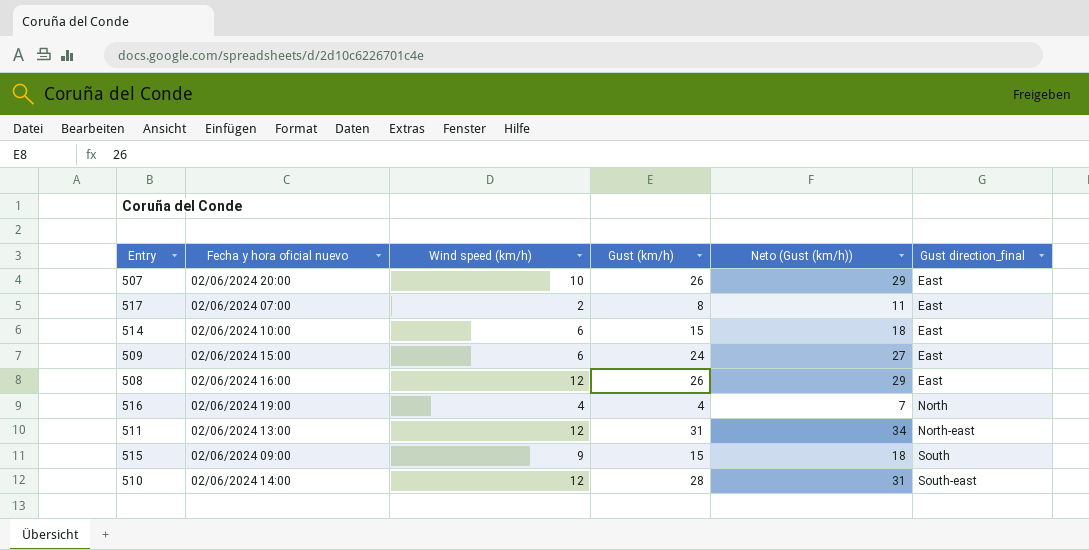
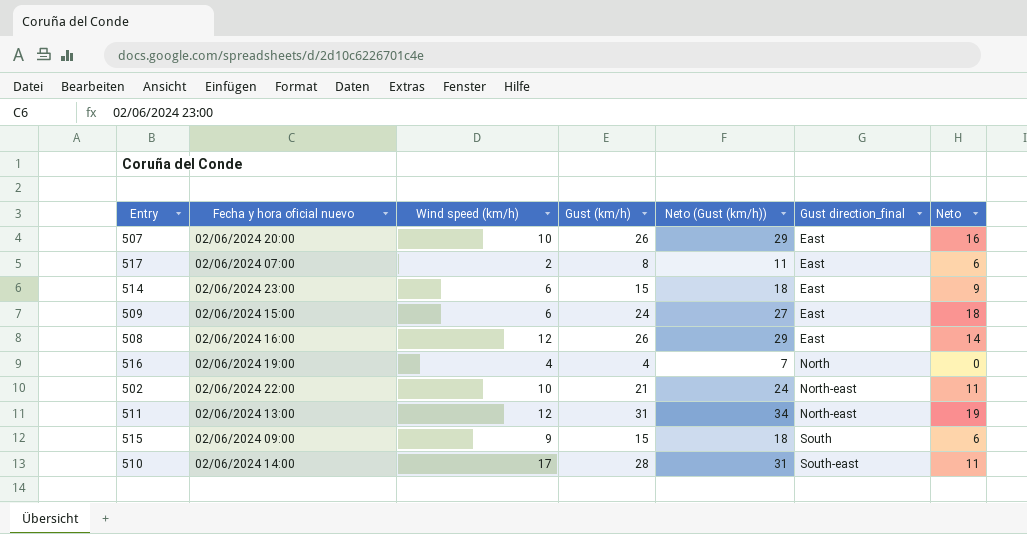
column Neto | formula: none -> [Gust (km/h)] - [Wind speed (km/h)]
514 | Fecha y hora oficial nuevo: 02/06/2024 10:00 -> 02/06/2024 23:00
row 502: none -> 02/06/2024 22:00 | 10 | 21 | 24 | North-east | 11
510 | Wind speed (km/h): 12 -> 17

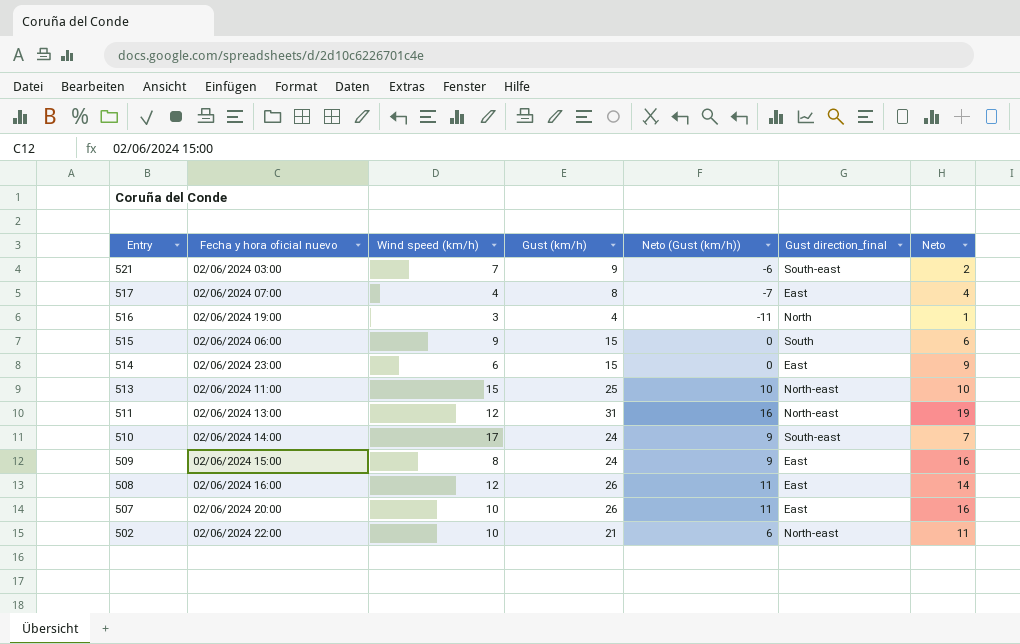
row order: Gust direction_final ascending -> Entry descending
column Neto (Gust (km/h)) | formula: [Gust (km/h)] + 3 -> [Gust (km/h)] - 15
row 521: none -> 02/06/2024 03:00 | 7 | 9 | -6 | South-east | 2
517 | Wind speed (km/h): 2 -> 4
517 | Neto: 6 -> 4
516 | Wind speed (km/h): 4 -> 3
516 | Neto: 0 -> 1
515 | Fecha y hora oficial nuevo: 02/06/2024 09:00 -> 02/06/2024 06:00
row 513: none -> 02/06/2024 11:00 | 15 | 25 | 10 | North-east | 10
510 | Gust (km/h): 28 -> 24
510 | Neto: 11 -> 7
509 | Wind speed (km/h): 6 -> 8
509 | Neto: 18 -> 16

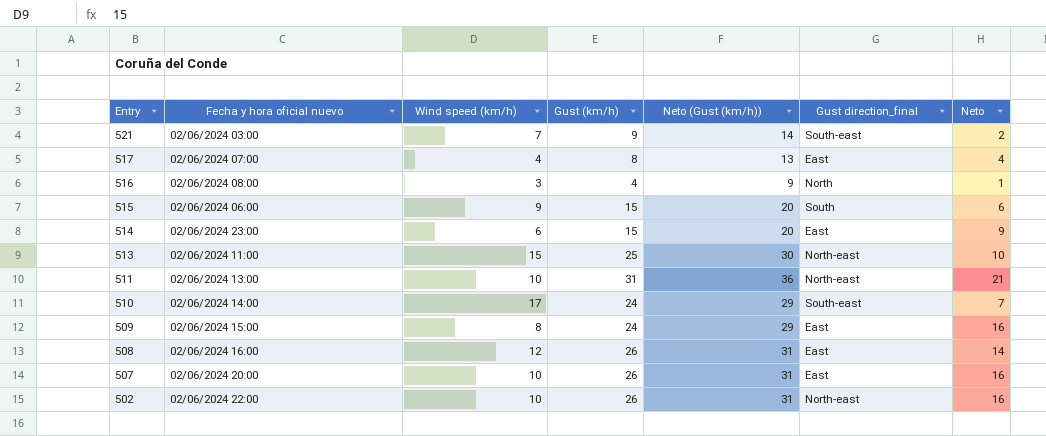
column Neto (Gust (km/h)) | formula: [Gust (km/h)] - 15 -> [Gust (km/h)] + 5
516 | Fecha y hora oficial nuevo: 02/06/2024 19:00 -> 02/06/2024 08:00
511 | Wind speed (km/h): 12 -> 10
511 | Neto: 19 -> 21
502 | Gust (km/h): 21 -> 26
502 | Neto: 11 -> 16

